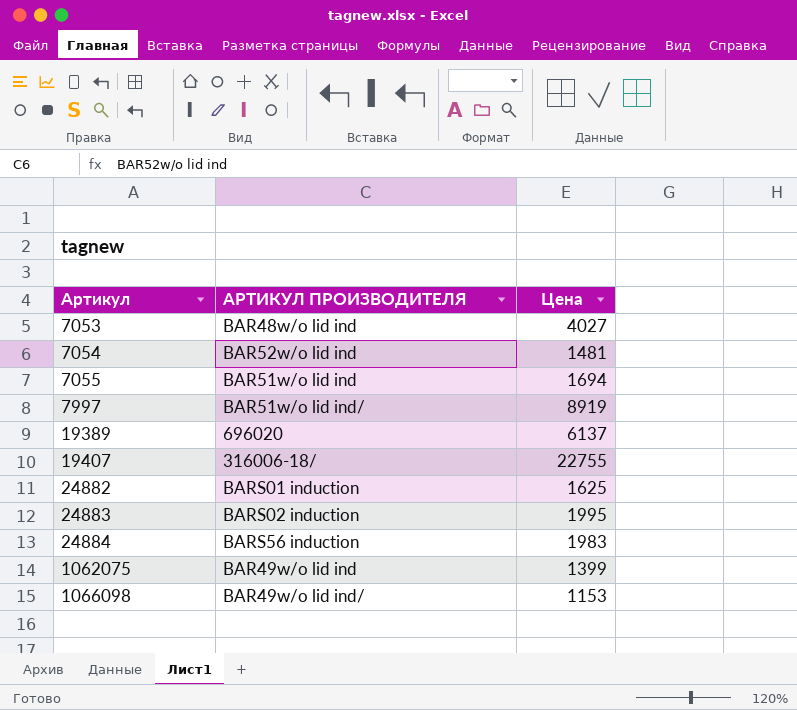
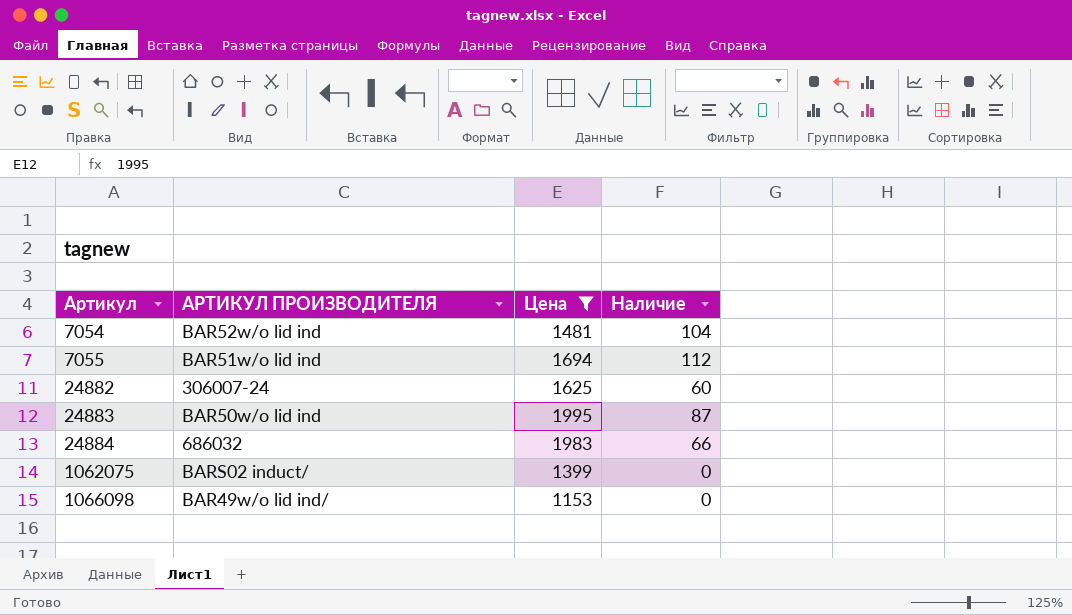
filter: none -> Цена <= 1995
column Наличие | position: none -> 4
24882 | АРТИКУЛ ПРОИЗВОДИТЕЛЯ: BARS01 induction -> 306007-24
24883 | АРТИКУЛ ПРОИЗВОДИТЕЛЯ: BARS02 induction -> BAR50w/o lid ind
24884 | АРТИКУЛ ПРОИЗВОДИТЕЛЯ: BARS56 induction -> 686032
1062075 | АРТИКУЛ ПРОИЗВОДИТЕЛЯ: BAR49w/o lid ind -> BARS02 induct/

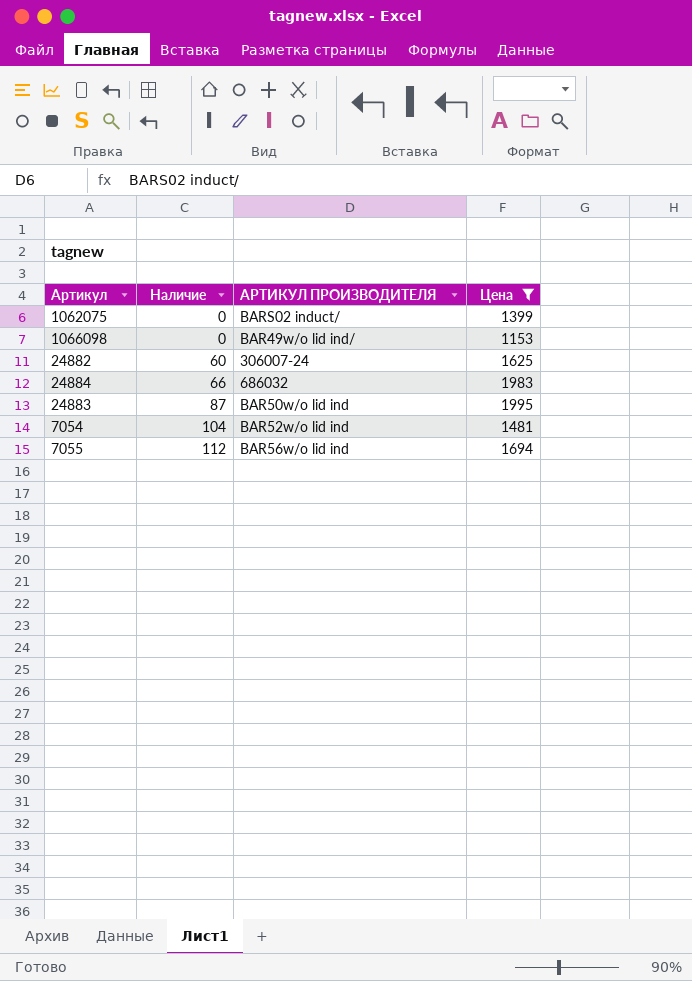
row order: Артикул ascending -> Наличие ascending
column Наличие | position: 4 -> 2
7055 | АРТИКУЛ ПРОИЗВОДИТЕЛЯ: BAR51w/o lid ind -> BAR56w/o lid ind

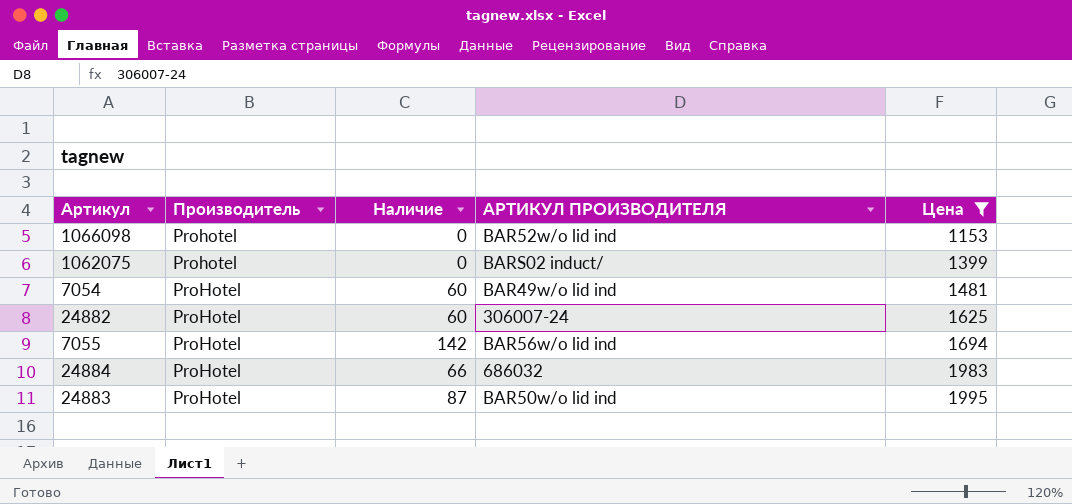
row order: Наличие ascending -> Цена ascending
column Производитель | position: none -> 2
1066098 | АРТИКУЛ ПРОИЗВОДИТЕЛЯ: BAR49w/o lid ind/ -> BAR52w/o lid ind
7054 | Наличие: 104 -> 60
7054 | АРТИКУЛ ПРОИЗВОДИТЕЛЯ: BAR52w/o lid ind -> BAR49w/o lid ind
7055 | Наличие: 112 -> 142

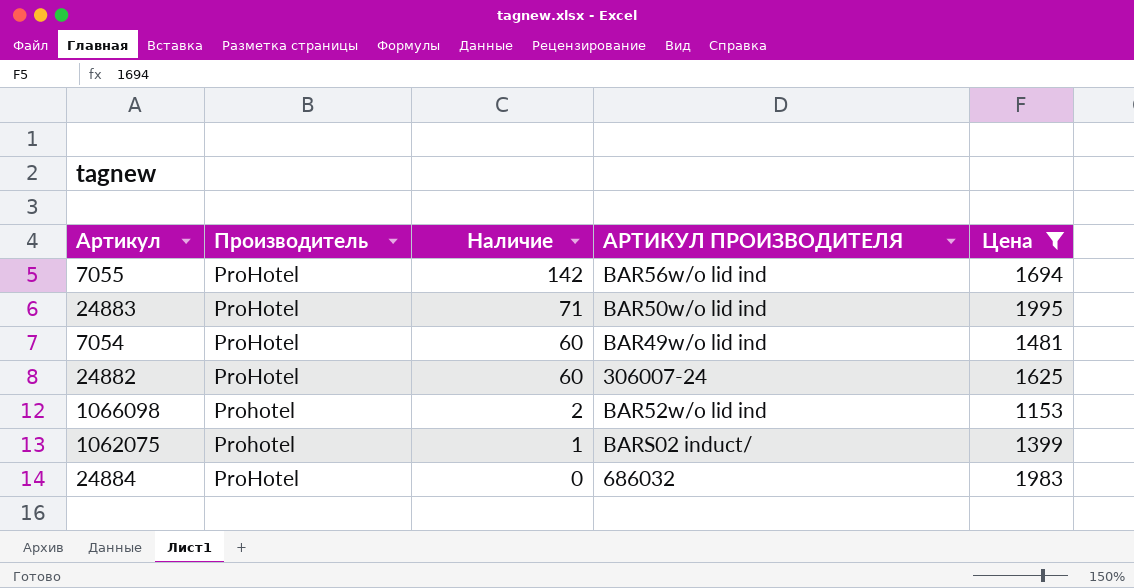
row order: Цена ascending -> Наличие descending
24883 | Наличие: 87 -> 71
1066098 | Наличие: 0 -> 2
1062075 | Наличие: 0 -> 1
24884 | Наличие: 66 -> 0

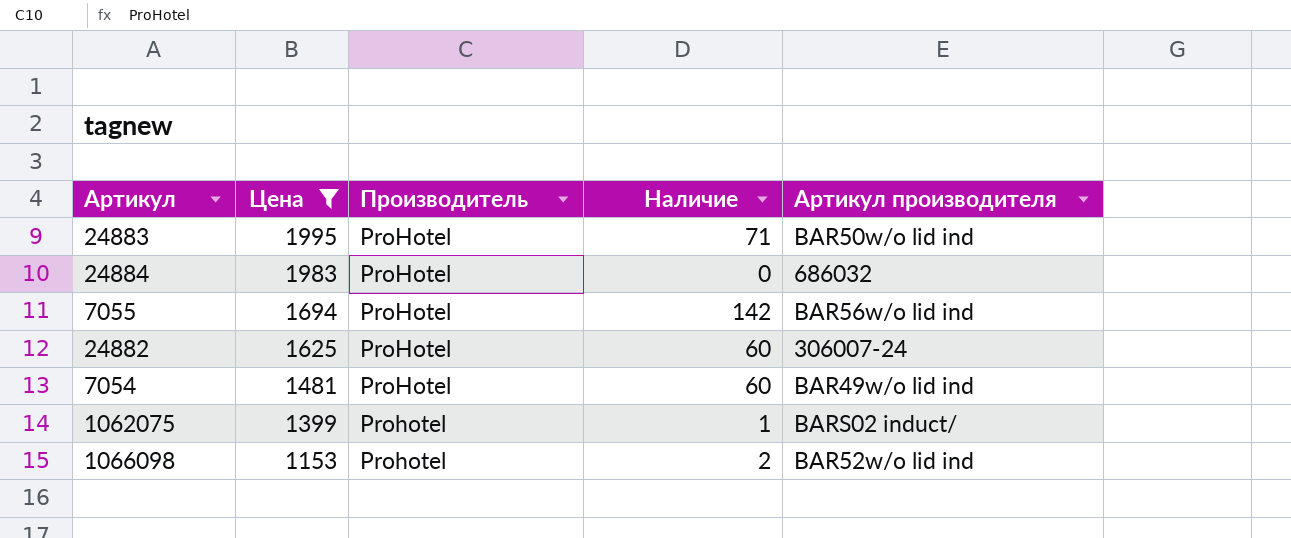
row order: Наличие descending -> Цена descending
column Цена | position: 5 -> 2
column name: АРТИКУЛ ПРОИЗВОДИТЕЛЯ -> Артикул производителя

